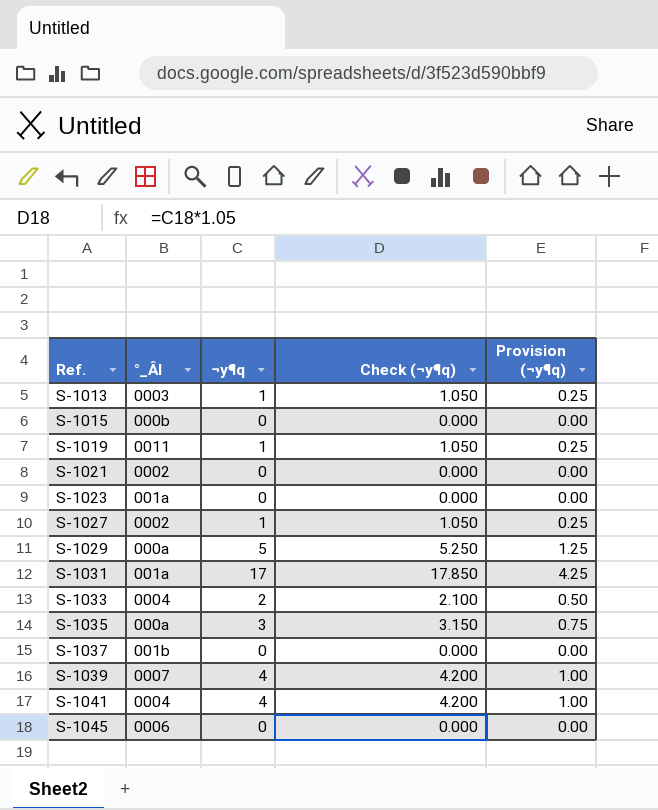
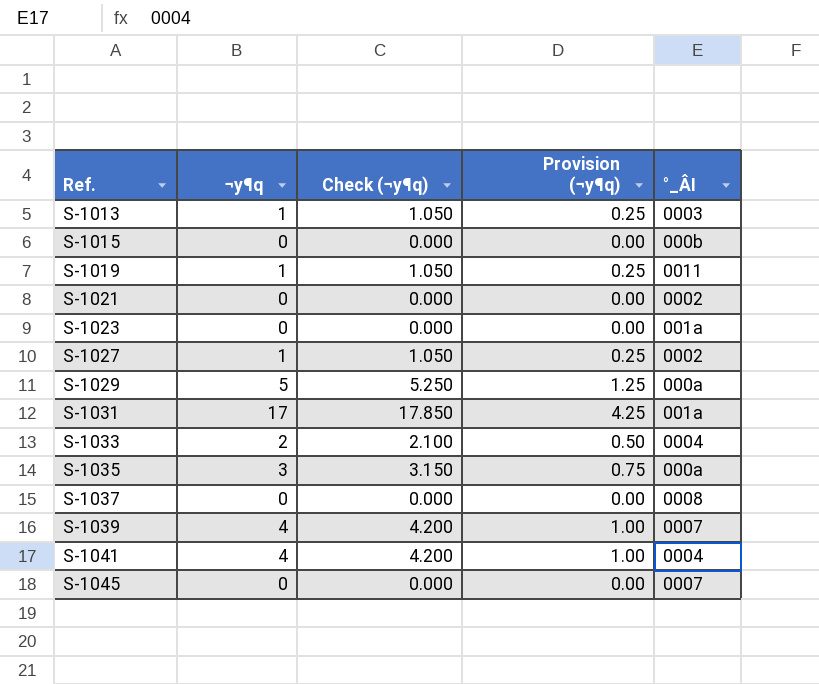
column °_ÂI | position: 2 -> 5
S-1037 | °_ÂI: 001b -> 0008
S-1045 | °_ÂI: 0006 -> 0007

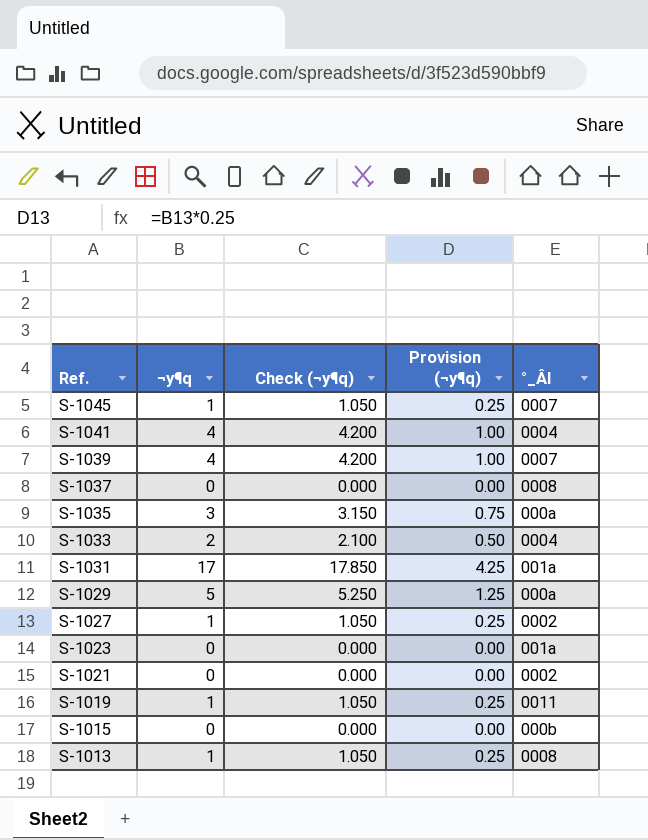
row order: Ref. ascending -> Ref. descending
S-1045 | ¬y¶q: 0 -> 1
S-1045 | Check (¬y¶q): 0.000 -> 1.050
S-1045 | Provision (¬y¶q): 0.00 -> 0.25
S-1013 | °_ÂI: 0003 -> 0008

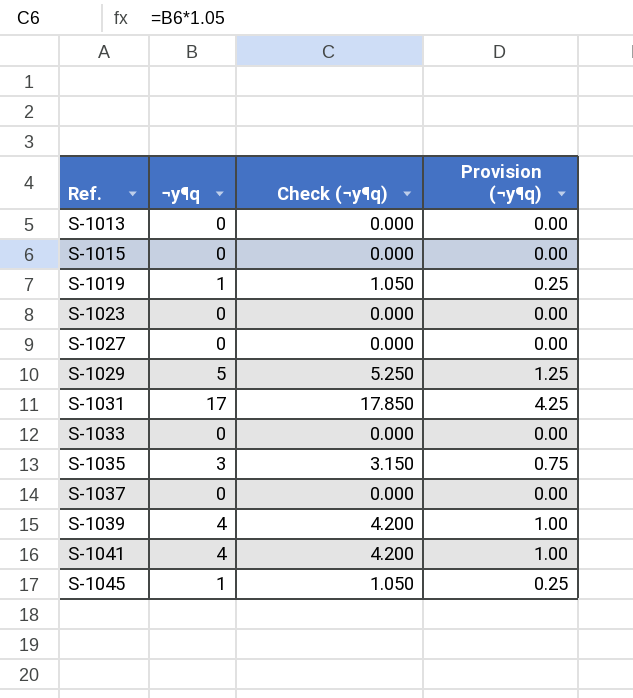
row order: Ref. descending -> Ref. ascending
column °_ÂI | position: 5 -> none
row S-1021: 0 | 0.000 | 0.00 | 0002 -> none
S-1013 | ¬y¶q: 1 -> 0
S-1013 | Check (¬y¶q): 1.050 -> 0.000
S-1013 | Provision (¬y¶q): 0.25 -> 0.00
S-1027 | ¬y¶q: 1 -> 0
S-1027 | Check (¬y¶q): 1.050 -> 0.000
S-1027 | Provision (¬y¶q): 0.25 -> 0.00
S-1033 | ¬y¶q: 2 -> 0
S-1033 | Check (¬y¶q): 2.100 -> 0.000
S-1033 | Provision (¬y¶q): 0.50 -> 0.00

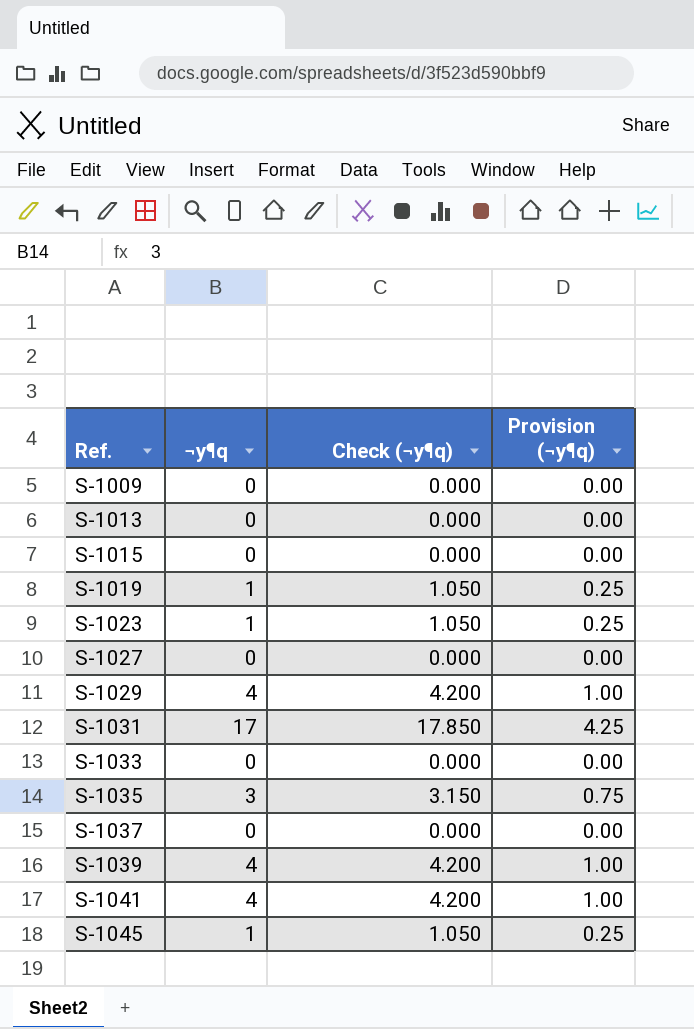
row S-1009: none -> 0 | 0.000 | 0.00
S-1023 | ¬y¶q: 0 -> 1
S-1023 | Check (¬y¶q): 0.000 -> 1.050
S-1023 | Provision (¬y¶q): 0.00 -> 0.25
S-1029 | ¬y¶q: 5 -> 4
S-1029 | Check (¬y¶q): 5.250 -> 4.200
S-1029 | Provision (¬y¶q): 1.25 -> 1.00

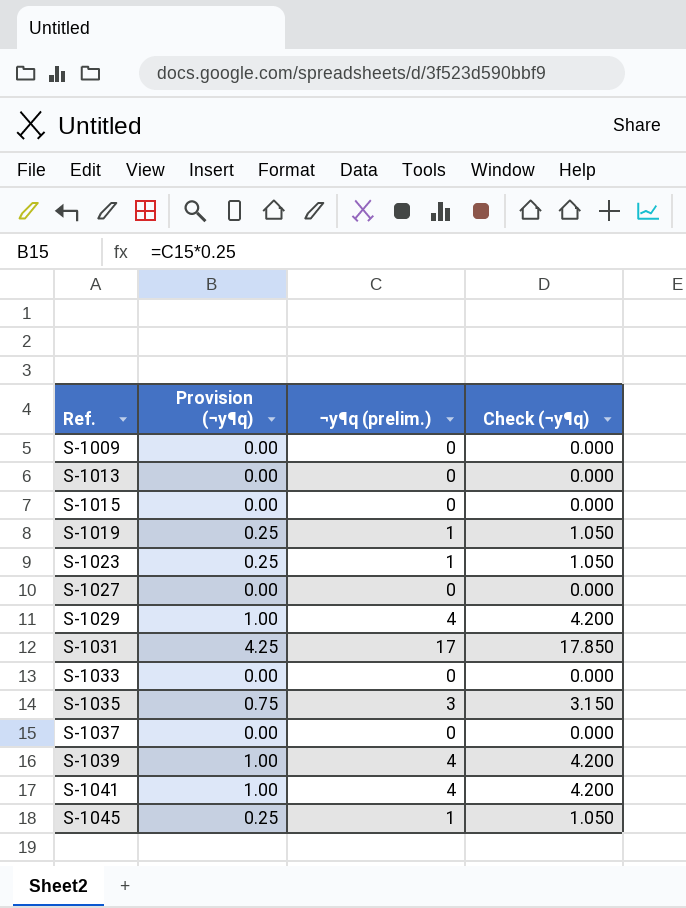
column Provision (¬y¶q) | position: 4 -> 2
column name: ¬y¶q -> ¬y¶q (prelim.)

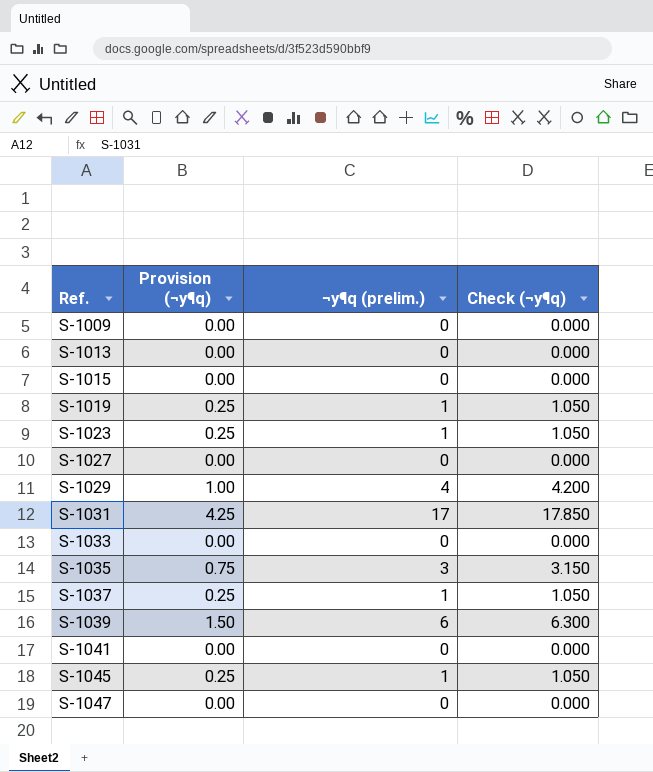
S-1037 | Provision (¬y¶q): 0.00 -> 0.25
S-1037 | ¬y¶q (prelim.): 0 -> 1
S-1037 | Check (¬y¶q): 0.000 -> 1.050
S-1039 | Provision (¬y¶q): 1.00 -> 1.50
S-1039 | ¬y¶q (prelim.): 4 -> 6
S-1039 | Check (¬y¶q): 4.200 -> 6.300
S-1041 | Provision (¬y¶q): 1.00 -> 0.00
S-1041 | ¬y¶q (prelim.): 4 -> 0
S-1041 | Check (¬y¶q): 4.200 -> 0.000
row S-1047: none -> 0.00 | 0 | 0.000

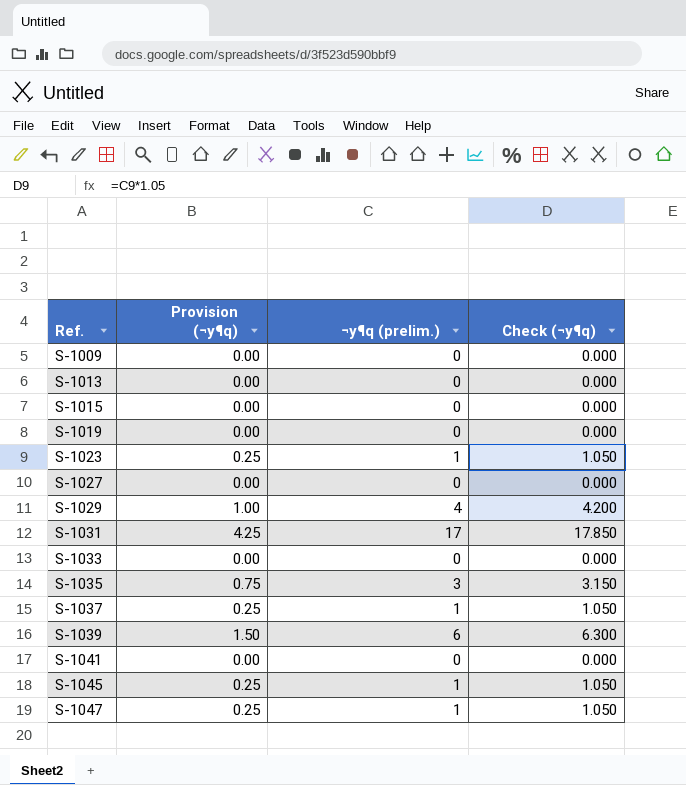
S-1019 | Provision (¬y¶q): 0.25 -> 0.00
S-1019 | ¬y¶q (prelim.): 1 -> 0
S-1019 | Check (¬y¶q): 1.050 -> 0.000
S-1047 | Provision (¬y¶q): 0.00 -> 0.25
S-1047 | ¬y¶q (prelim.): 0 -> 1
S-1047 | Check (¬y¶q): 0.000 -> 1.050

